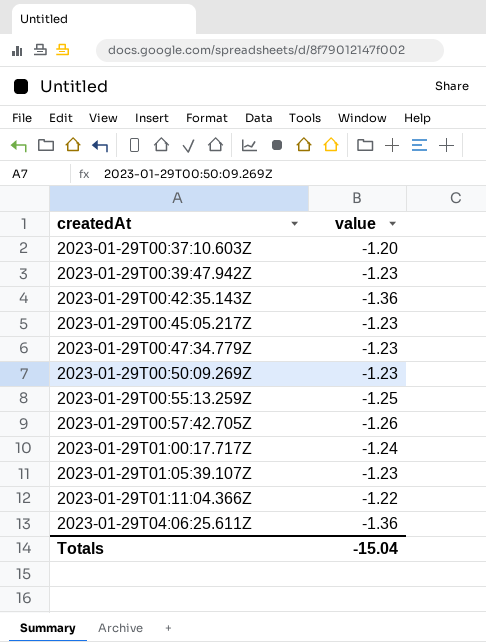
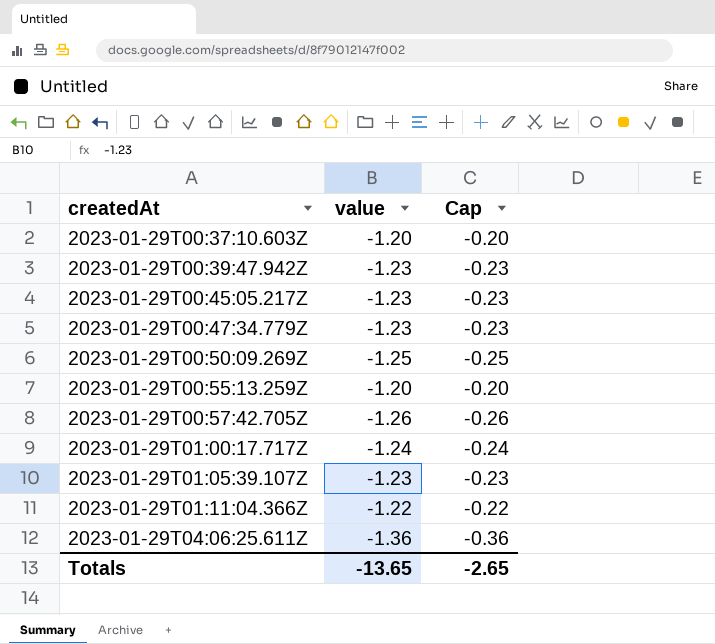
column Cap | formula: none -> [value] + 1
row 2023-01-29T00:42:35.143Z: -1.36 -> none
2023-01-29T00:50:09.269Z | value: -1.23 -> -1.25
2023-01-29T00:55:13.259Z | value: -1.25 -> -1.20
Totals | value: -15.04 -> -13.65

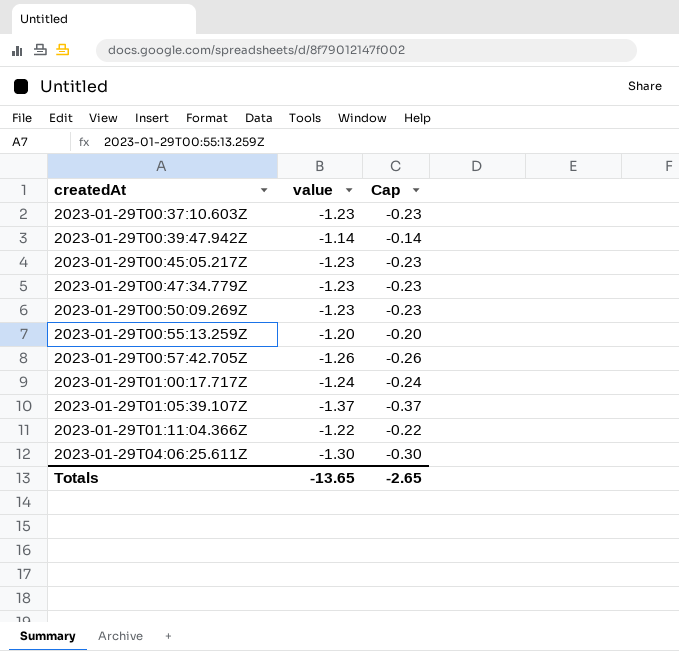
2023-01-29T00:37:10.603Z | value: -1.20 -> -1.23
2023-01-29T00:37:10.603Z | Cap: -0.20 -> -0.23
2023-01-29T00:39:47.942Z | value: -1.23 -> -1.14
2023-01-29T00:39:47.942Z | Cap: -0.23 -> -0.14
2023-01-29T00:50:09.269Z | value: -1.25 -> -1.23
2023-01-29T00:50:09.269Z | Cap: -0.25 -> -0.23
2023-01-29T01:05:39.107Z | value: -1.23 -> -1.37
2023-01-29T01:05:39.107Z | Cap: -0.23 -> -0.37
2023-01-29T04:06:25.611Z | value: -1.36 -> -1.30
2023-01-29T04:06:25.611Z | Cap: -0.36 -> -0.30

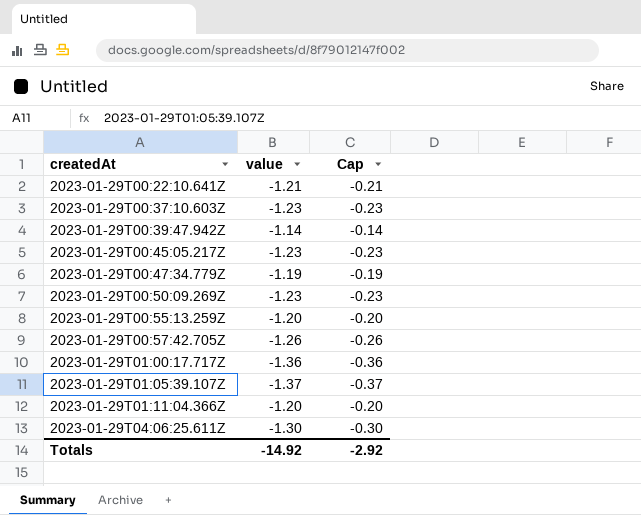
row 2023-01-29T00:22:10.641Z: none -> -1.21 | -0.21
2023-01-29T00:47:34.779Z | value: -1.23 -> -1.19
2023-01-29T00:47:34.779Z | Cap: -0.23 -> -0.19
2023-01-29T01:00:17.717Z | value: -1.24 -> -1.36
2023-01-29T01:00:17.717Z | Cap: -0.24 -> -0.36
2023-01-29T01:11:04.366Z | value: -1.22 -> -1.20
2023-01-29T01:11:04.366Z | Cap: -0.22 -> -0.20
Totals | value: -13.65 -> -14.92
Totals | Cap: -2.65 -> -2.92

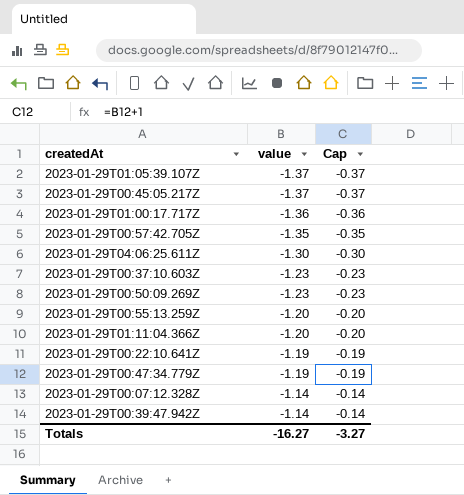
row order: createdAt ascending -> value ascending
2023-01-29T00:45:05.217Z | value: -1.23 -> -1.37
2023-01-29T00:45:05.217Z | Cap: -0.23 -> -0.37
2023-01-29T00:57:42.705Z | value: -1.26 -> -1.35
2023-01-29T00:57:42.705Z | Cap: -0.26 -> -0.35
2023-01-29T00:22:10.641Z | value: -1.21 -> -1.19
2023-01-29T00:22:10.641Z | Cap: -0.21 -> -0.19
row 2023-01-29T00:07:12.328Z: none -> -1.14 | -0.14
Totals | value: -14.92 -> -16.27
Totals | Cap: -2.92 -> -3.27

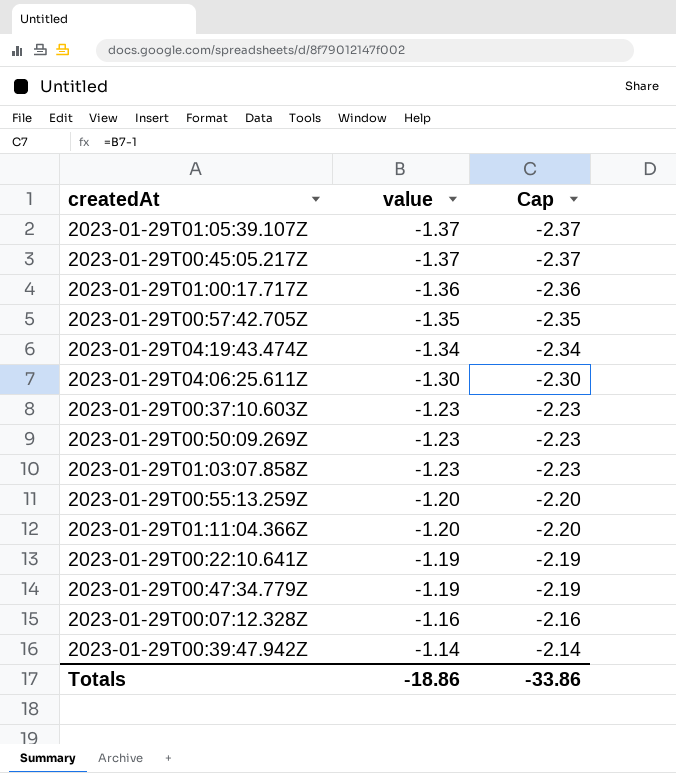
column Cap | formula: [value] + 1 -> [value] - 1
row 2023-01-29T04:19:43.474Z: none -> -1.34 | -2.34
row 2023-01-29T01:03:07.858Z: none -> -1.23 | -2.23
2023-01-29T00:07:12.328Z | value: -1.14 -> -1.16
Totals | value: -16.27 -> -18.86
Totals | Cap: -3.27 -> -33.86

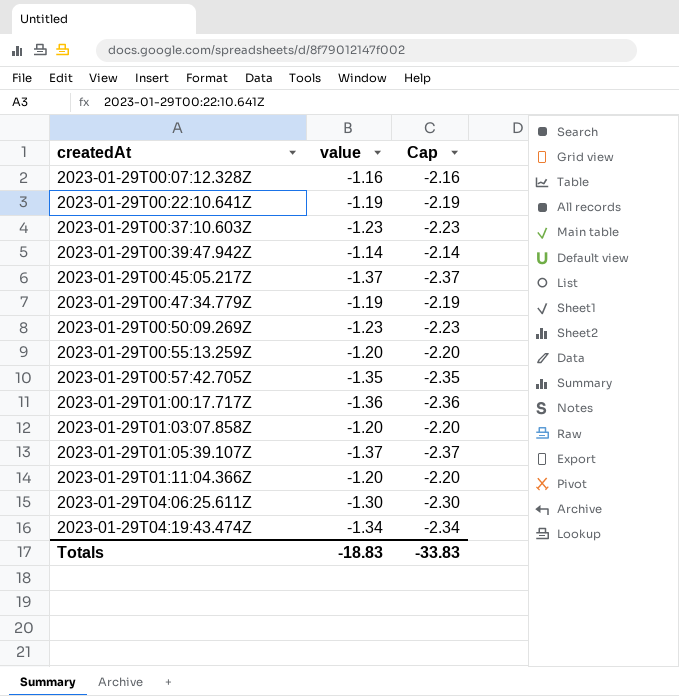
row order: value ascending -> createdAt ascending
2023-01-29T01:03:07.858Z | value: -1.23 -> -1.20
2023-01-29T01:03:07.858Z | Cap: -2.23 -> -2.20
Totals | value: -18.86 -> -18.83
Totals | Cap: -33.86 -> -33.83

